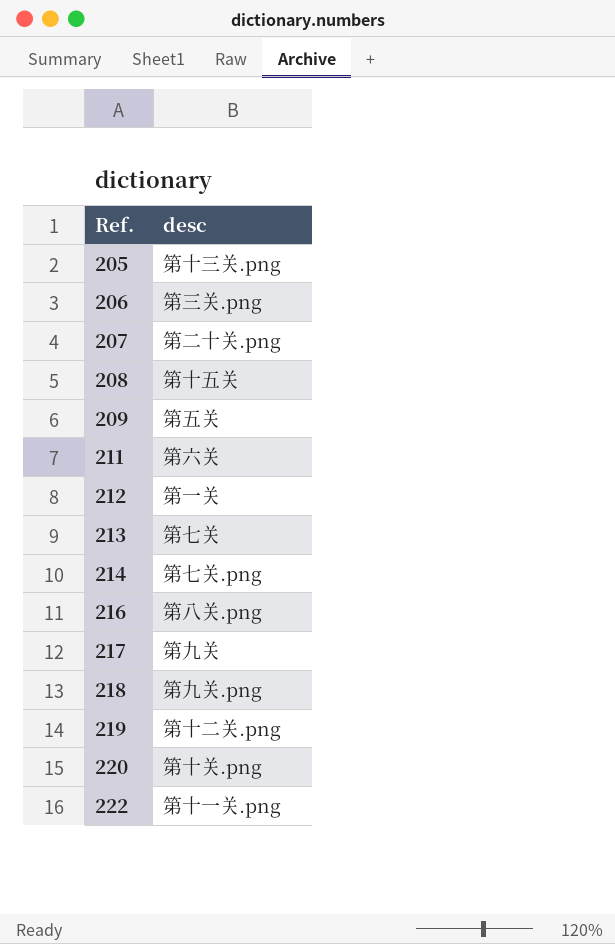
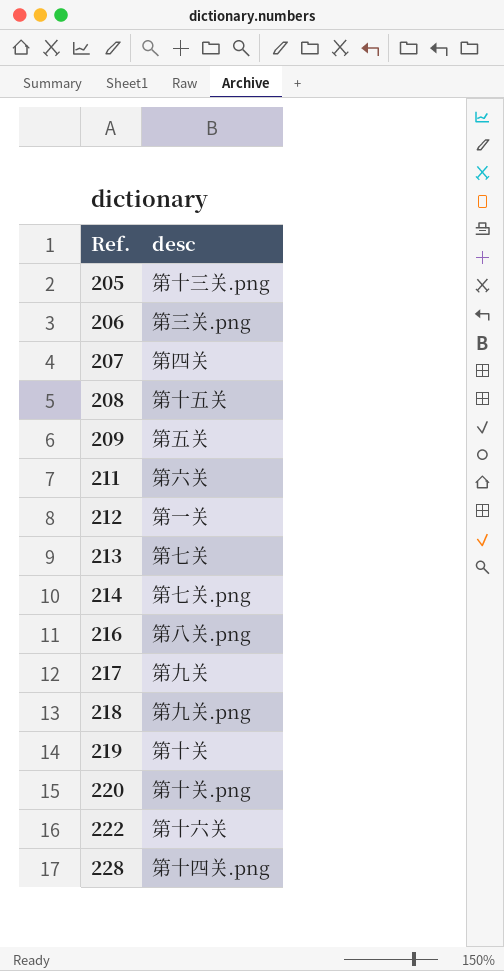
207 | desc: 第二十关.png -> 第四关
219 | desc: 第十二关.png -> 第十关
222 | desc: 第十一关.png -> 第十六关
row 228: none -> 第十四关.png

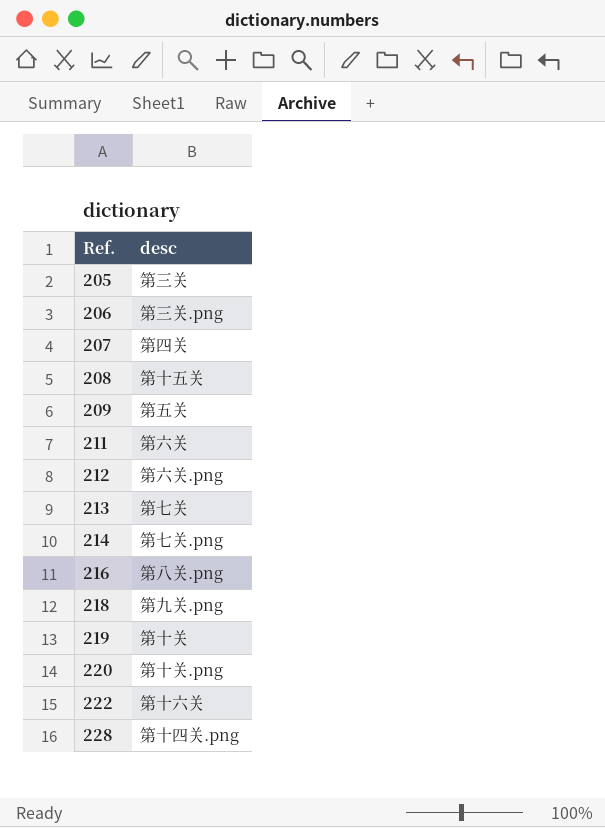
row 217: 第九关 -> none
205 | desc: 第十三关.png -> 第三关
212 | desc: 第一关 -> 第六关.png

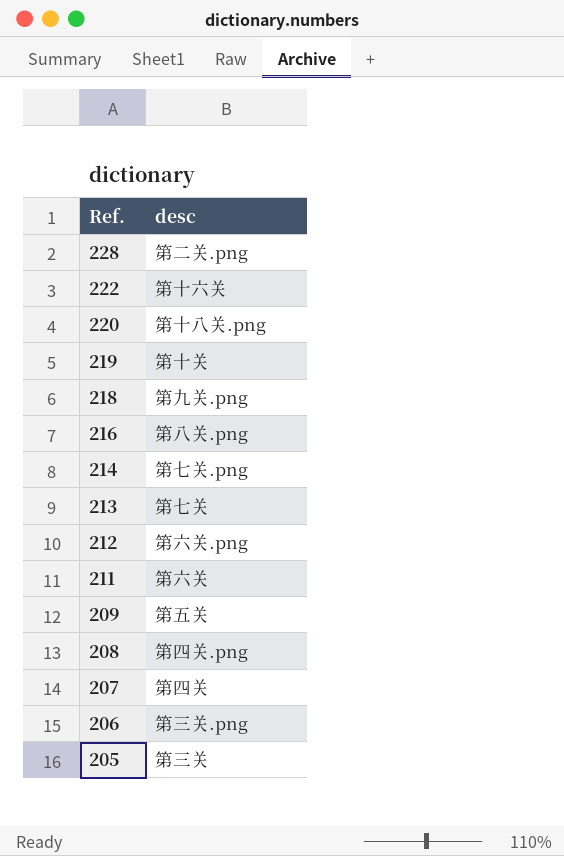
row order: Ref. ascending -> Ref. descending
228 | desc: 第十四关.png -> 第二关.png
220 | desc: 第十关.png -> 第十八关.png
208 | desc: 第十五关 -> 第四关.png

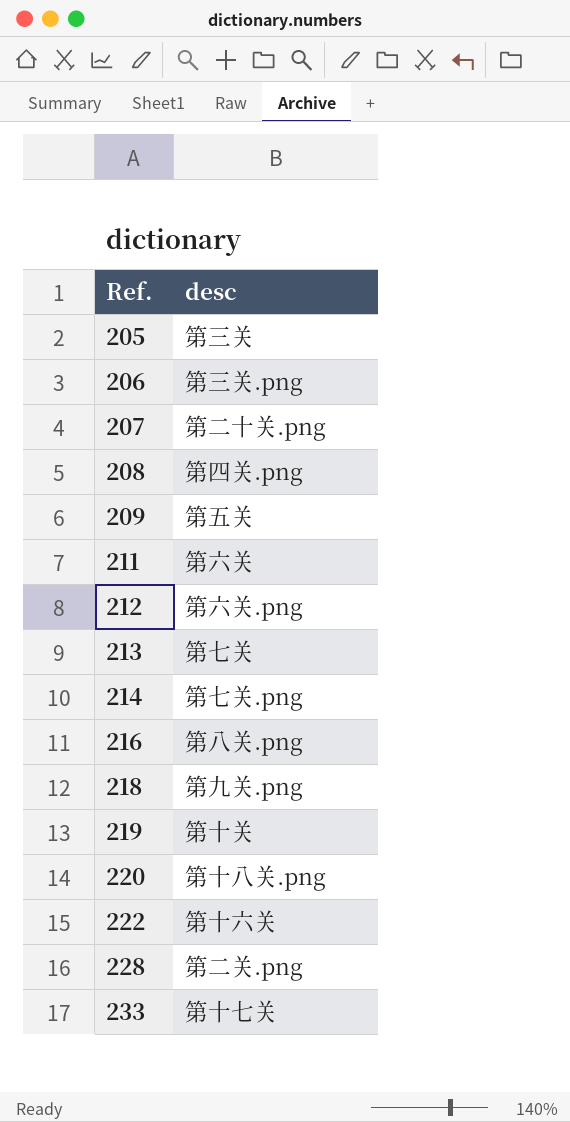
row order: Ref. descending -> Ref. ascending
207 | desc: 第四关 -> 第二十关.png
row 233: none -> 第十七关

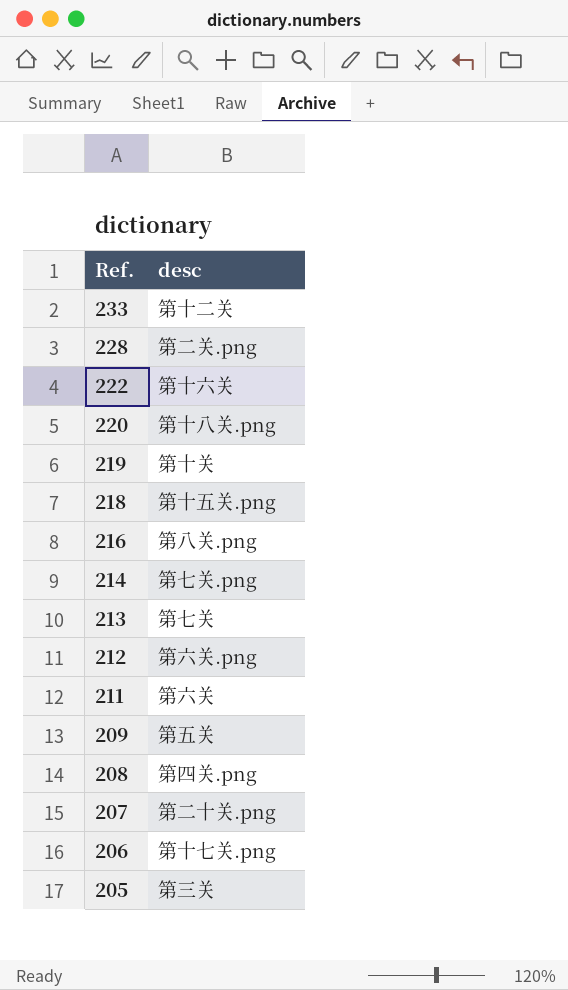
row order: Ref. ascending -> Ref. descending
233 | desc: 第十七关 -> 第十二关
218 | desc: 第九关.png -> 第十五关.png
206 | desc: 第三关.png -> 第十七关.png

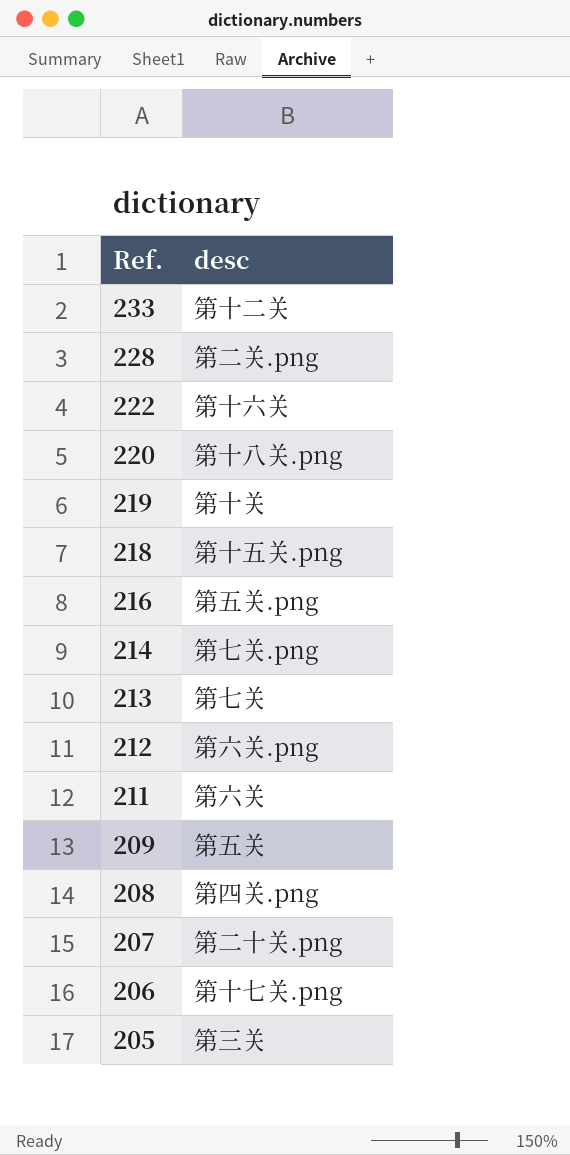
216 | desc: 第八关.png -> 第五关.png

